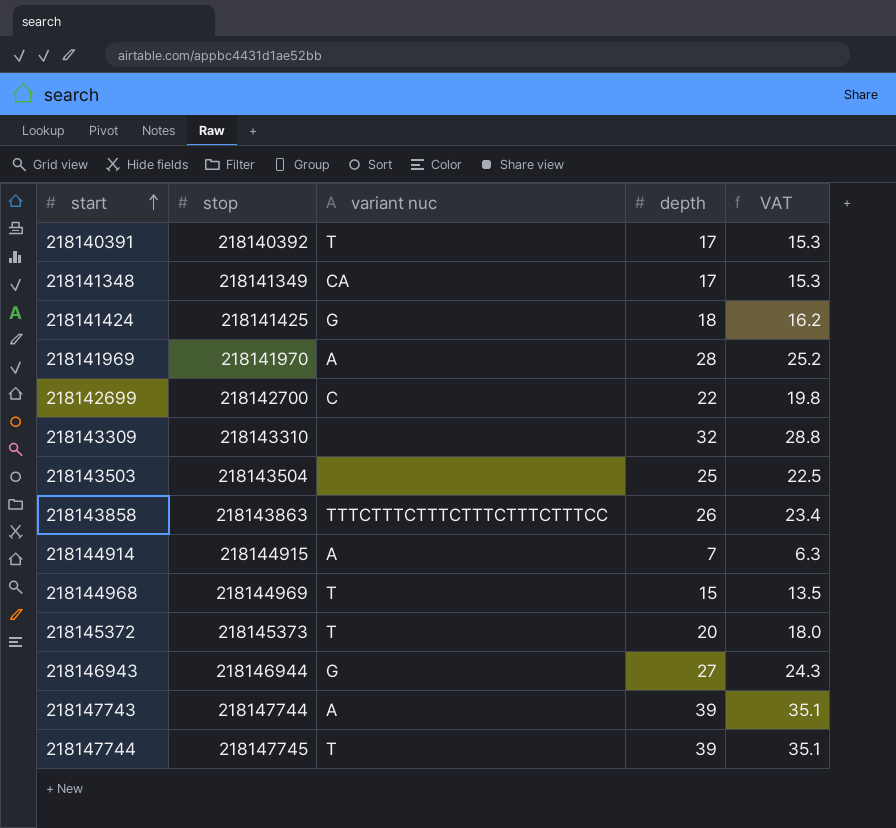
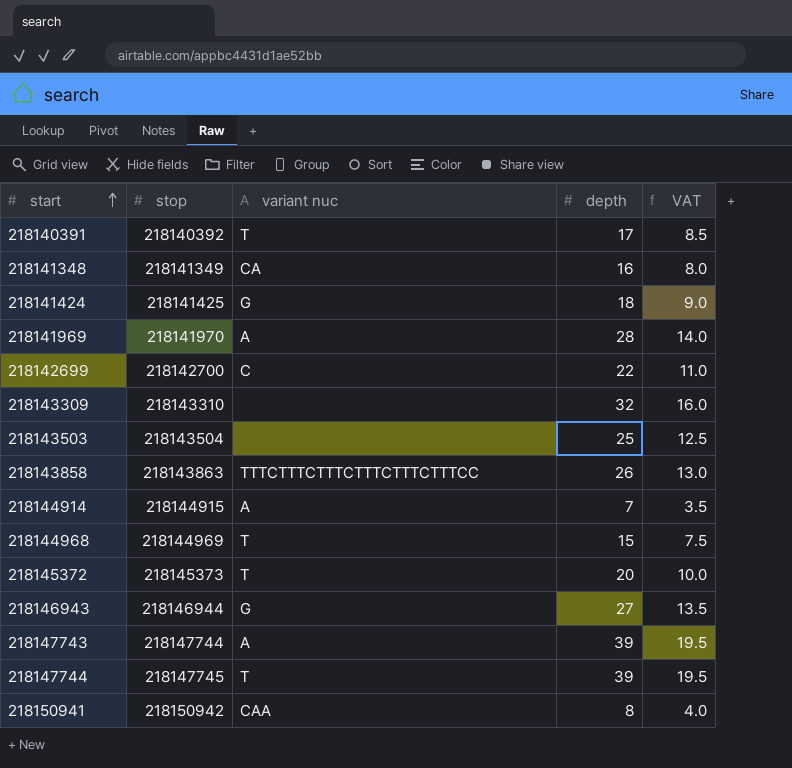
column VAT | formula: [depth] * 0.9 -> [depth] * 0.5
218141348 | depth: 17 -> 16
row 218150941: none -> 218150942 | CAA | 8 | 4.0

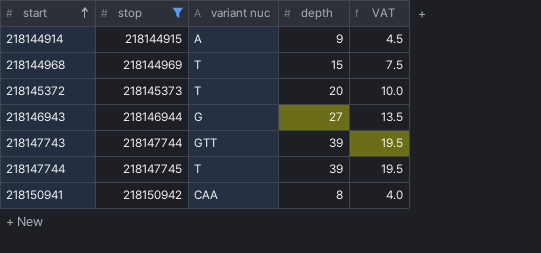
filter: none -> stop >= 218144915
218144914 | depth: 7 -> 9
218144914 | VAT: 3.5 -> 4.5
218147743 | variant nuc: A -> GTT

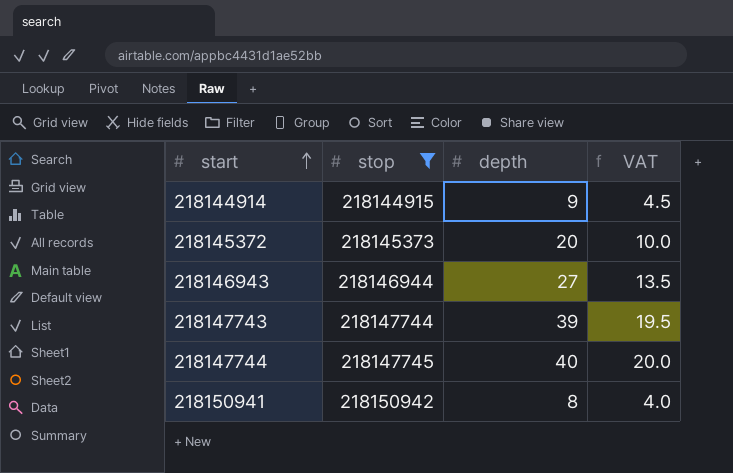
column variant nuc | position: 3 -> none
row 218144968: 218144969 | T | 15 | 7.5 -> none
218147744 | depth: 39 -> 40
218147744 | VAT: 19.5 -> 20.0

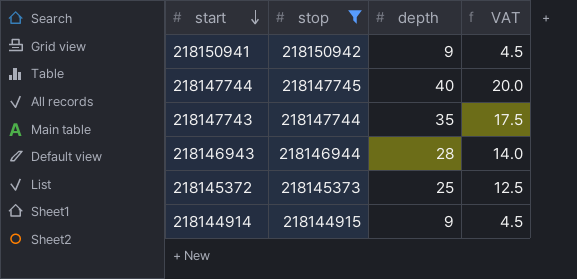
row order: start ascending -> start descending
218150941 | depth: 8 -> 9
218150941 | VAT: 4.0 -> 4.5
218147743 | depth: 39 -> 35
218147743 | VAT: 19.5 -> 17.5
218146943 | depth: 27 -> 28
218146943 | VAT: 13.5 -> 14.0
218145372 | depth: 20 -> 25
218145372 | VAT: 10.0 -> 12.5

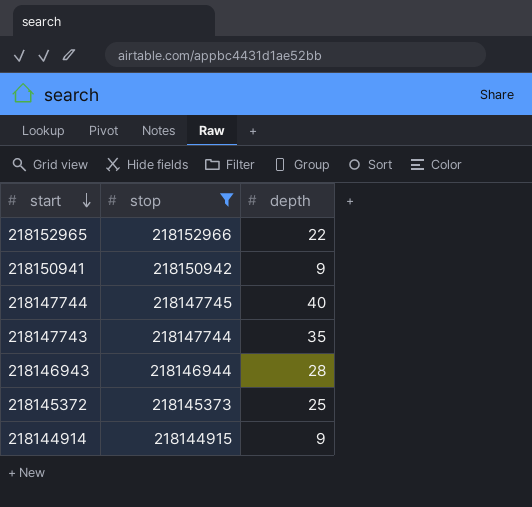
column VAT | formula: [depth] * 0.5 -> none
row 218152965: none -> 218152966 | 22

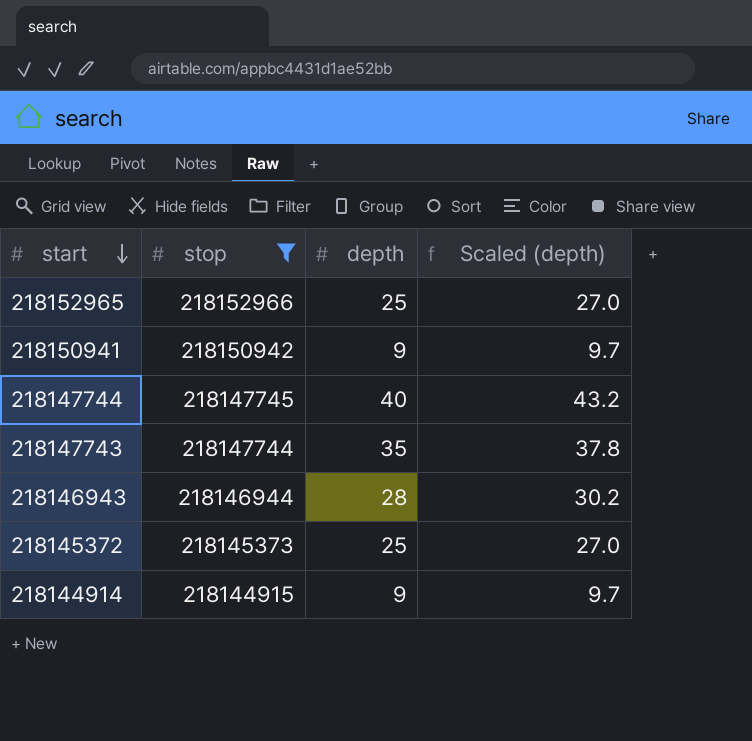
column Scaled (depth) | formula: none -> [depth] * 1.08
218152965 | depth: 22 -> 25

